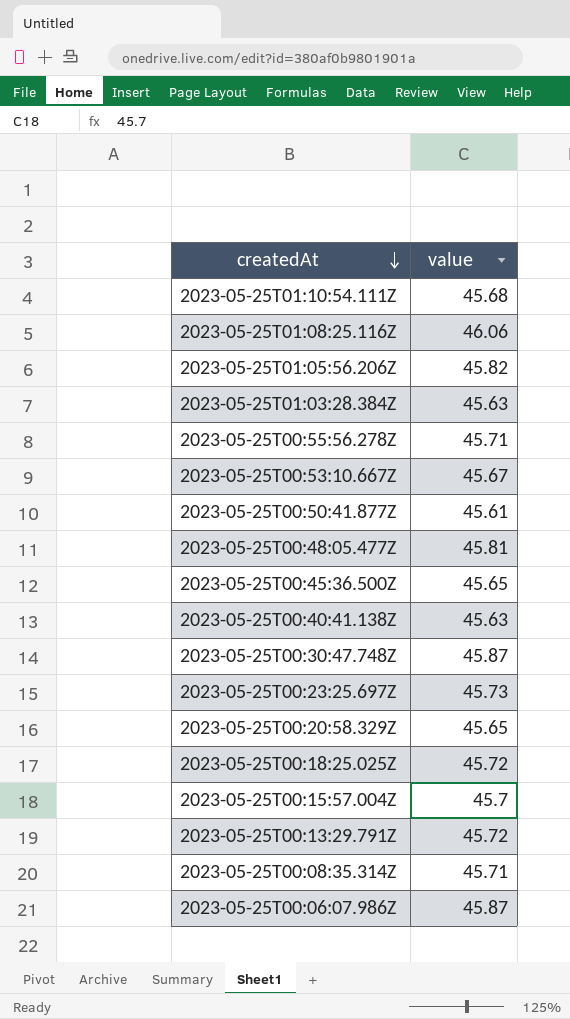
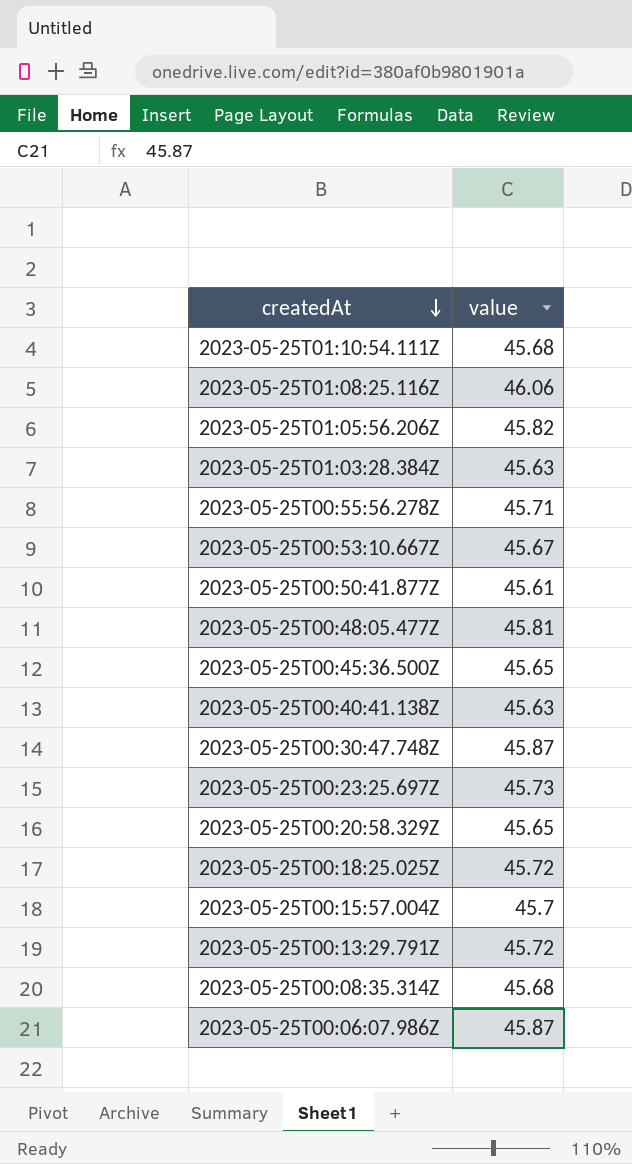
2023-05-25T00:08:35.314Z | value: 45.71 -> 45.68

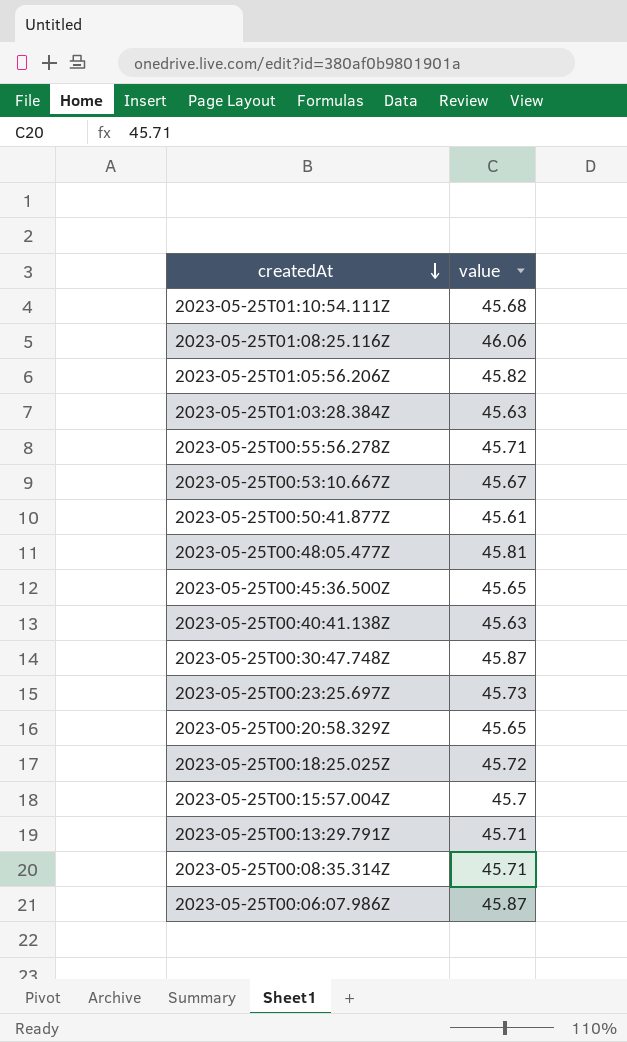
2023-05-25T00:13:29.791Z | value: 45.72 -> 45.71
2023-05-25T00:08:35.314Z | value: 45.68 -> 45.71

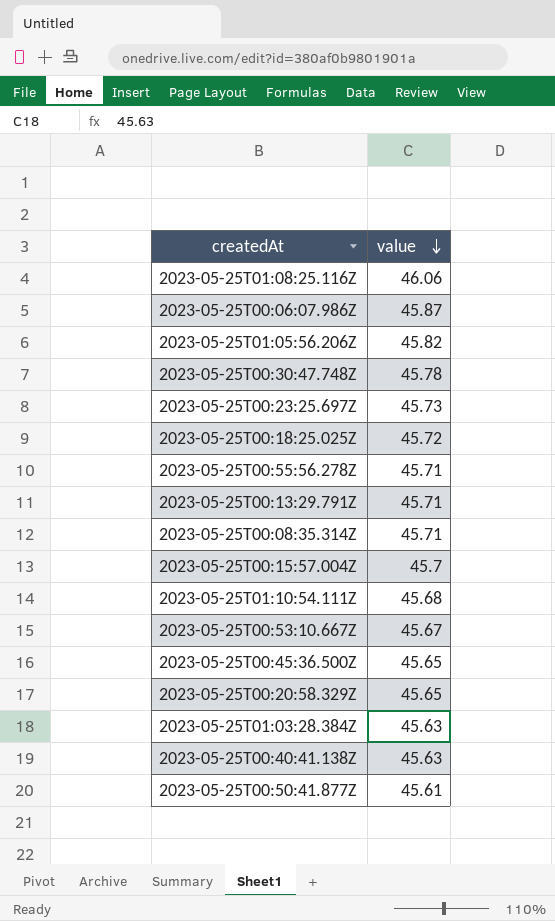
row order: createdAt descending -> value descending
row 2023-05-25T00:48:05.477Z: 45.81 -> none
2023-05-25T00:30:47.748Z | value: 45.87 -> 45.78

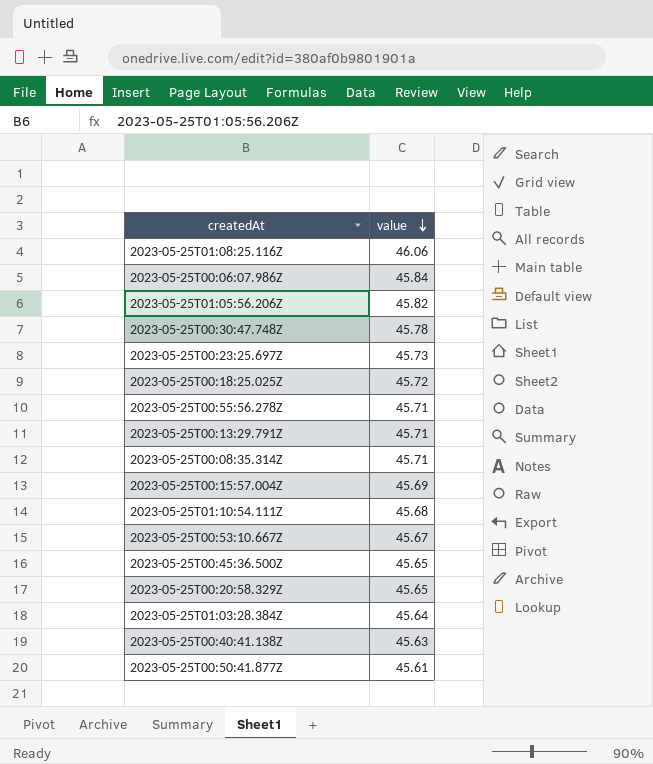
2023-05-25T00:06:07.986Z | value: 45.87 -> 45.84
2023-05-25T00:15:57.004Z | value: 45.7 -> 45.69
2023-05-25T01:03:28.384Z | value: 45.63 -> 45.64

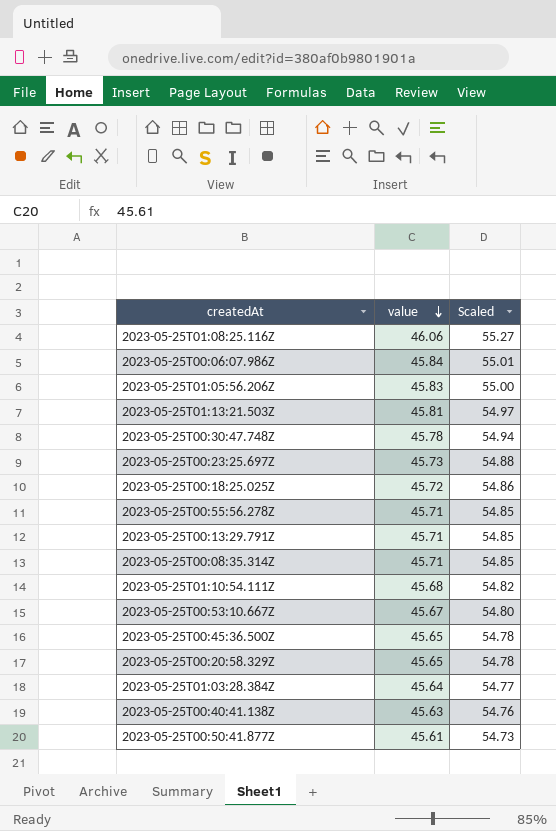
column Scaled | formula: none -> [value] * 1.2
row 2023-05-25T00:15:57.004Z: 45.69 -> none
2023-05-25T01:05:56.206Z | value: 45.82 -> 45.83
row 2023-05-25T01:13:21.503Z: none -> 45.81 | 54.97

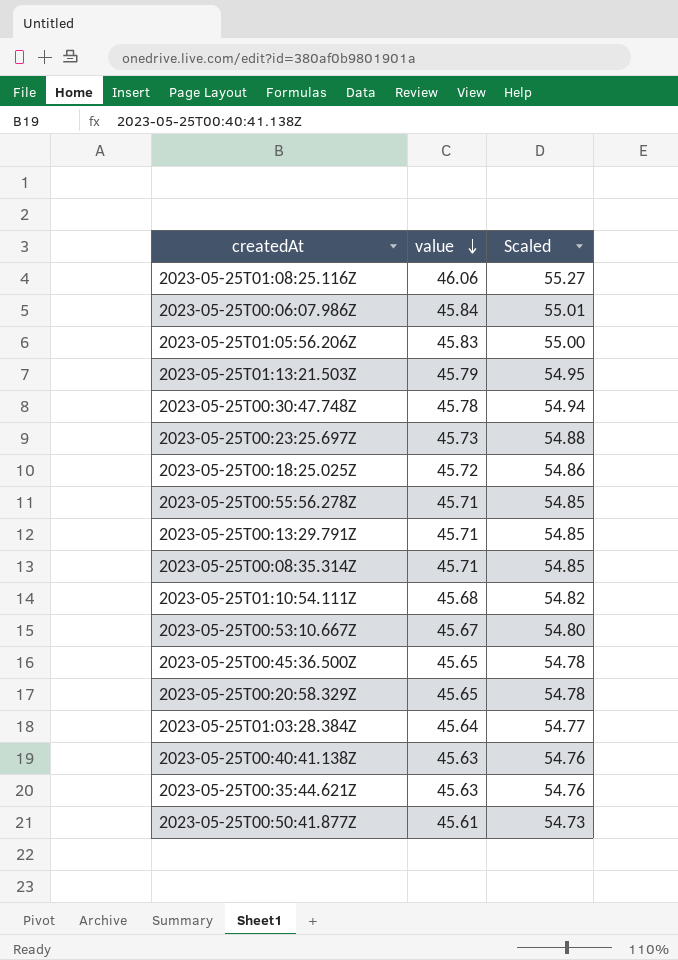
2023-05-25T01:13:21.503Z | value: 45.81 -> 45.79
2023-05-25T01:13:21.503Z | Scaled: 54.97 -> 54.95
row 2023-05-25T00:35:44.621Z: none -> 45.63 | 54.76

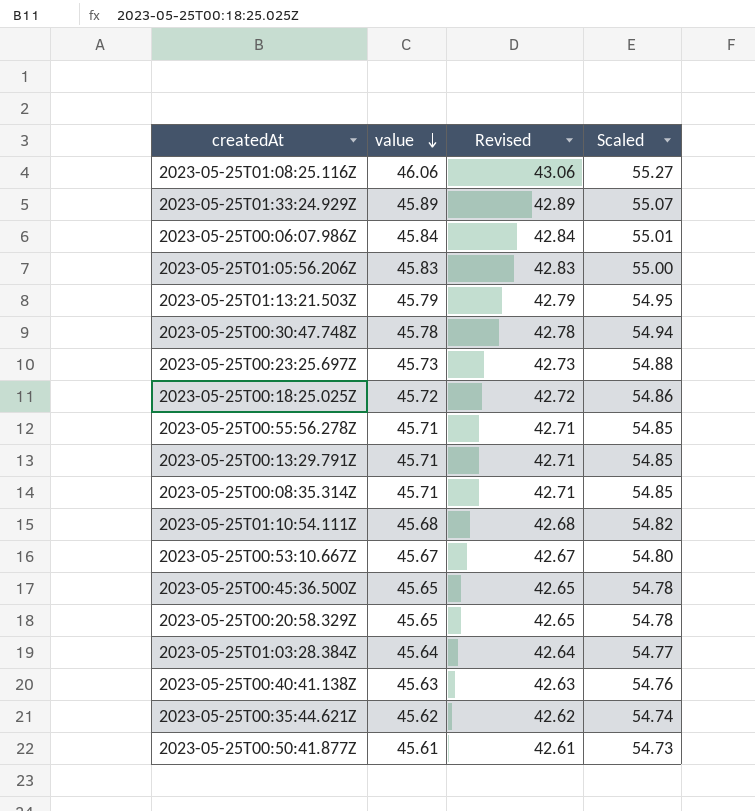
column Revised | formula: none -> [value] - 3
row 2023-05-25T01:33:24.929Z: none -> 45.89 | 42.89 | 55.07
2023-05-25T00:35:44.621Z | value: 45.63 -> 45.62
2023-05-25T00:35:44.621Z | Scaled: 54.76 -> 54.74

